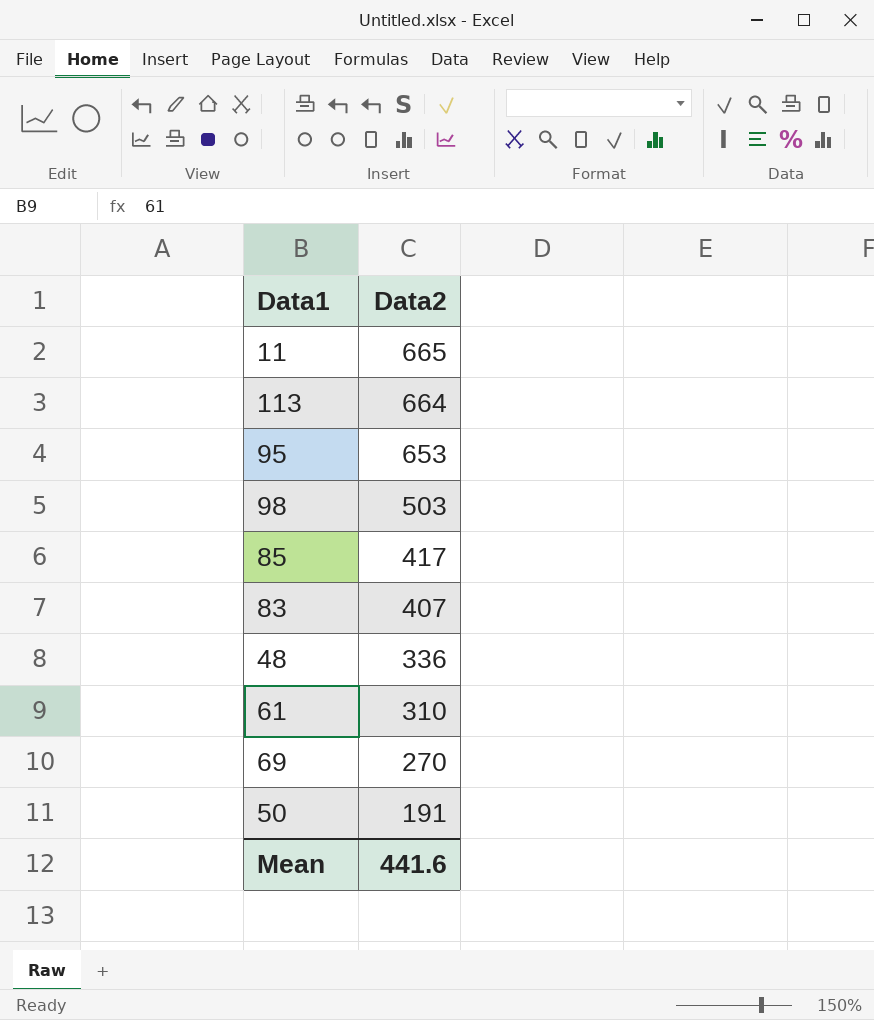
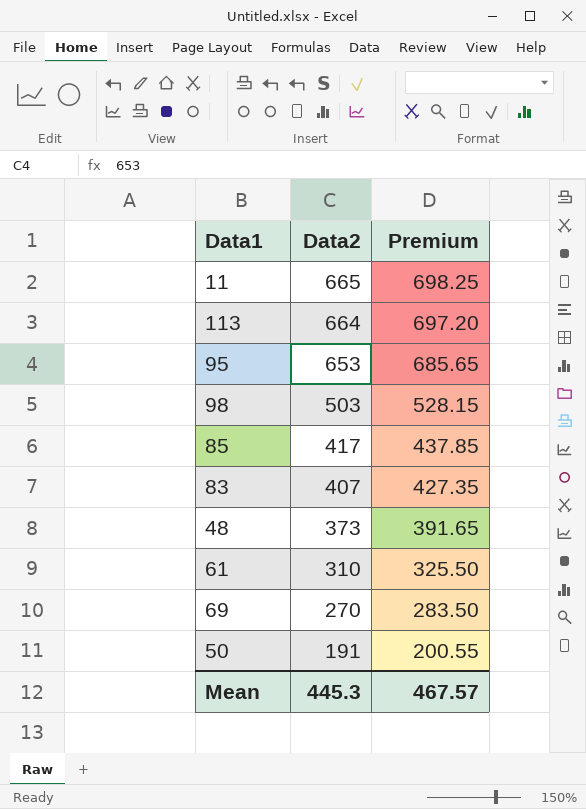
column Premium | formula: none -> [Data2] * 1.05
48 | Data2: 336 -> 373
Mean | Data2: 441.6 -> 445.3

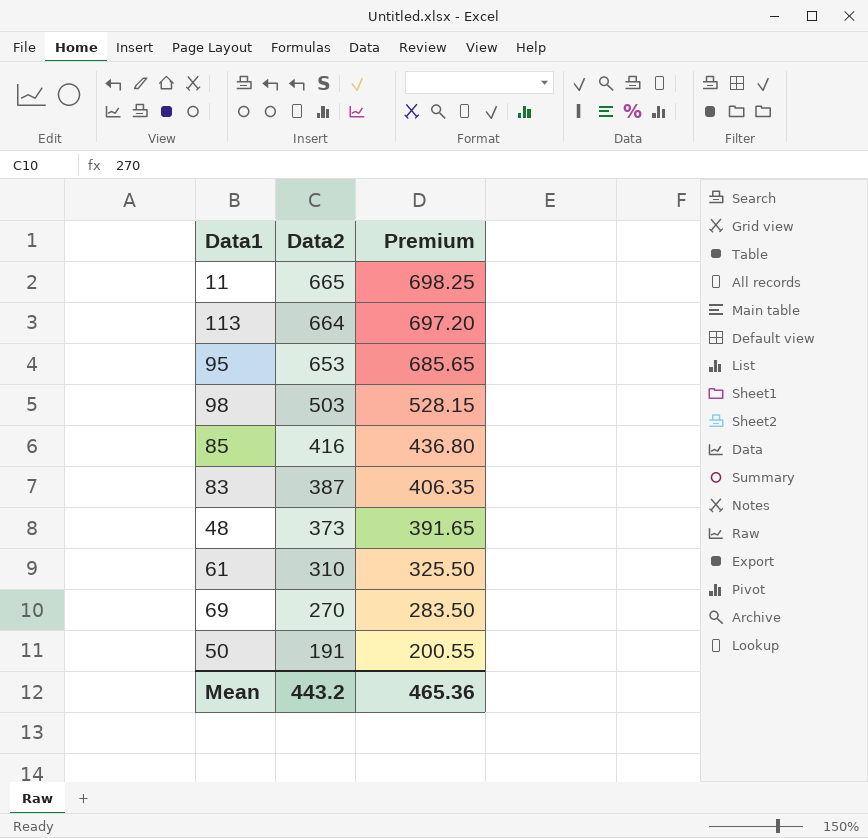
85 | Data2: 417 -> 416
85 | Premium: 437.85 -> 436.80
83 | Data2: 407 -> 387
83 | Premium: 427.35 -> 406.35
Mean | Data2: 445.3 -> 443.2
Mean | Premium: 467.57 -> 465.36

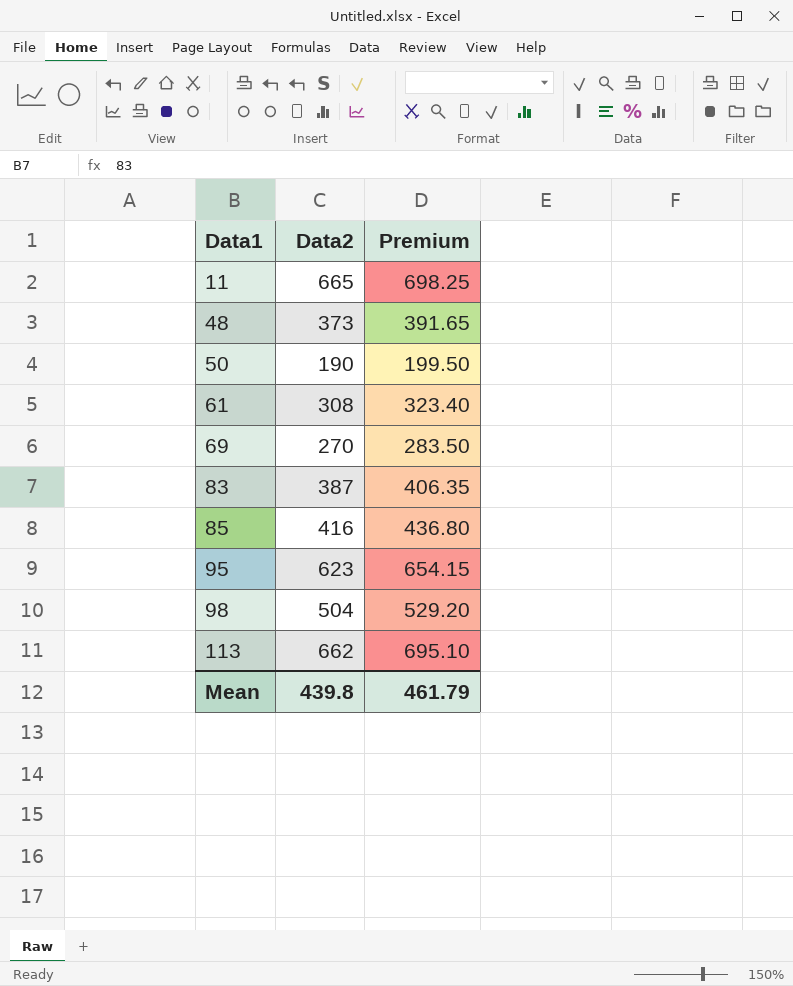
row order: Data2 descending -> Data1 ascending
50 | Data2: 191 -> 190
50 | Premium: 200.55 -> 199.50
61 | Data2: 310 -> 308
61 | Premium: 325.50 -> 323.40
95 | Data2: 653 -> 623
95 | Premium: 685.65 -> 654.15
98 | Data2: 503 -> 504
98 | Premium: 528.15 -> 529.20
113 | Data2: 664 -> 662
113 | Premium: 697.20 -> 695.10
Mean | Data2: 443.2 -> 439.8
Mean | Premium: 465.36 -> 461.79

